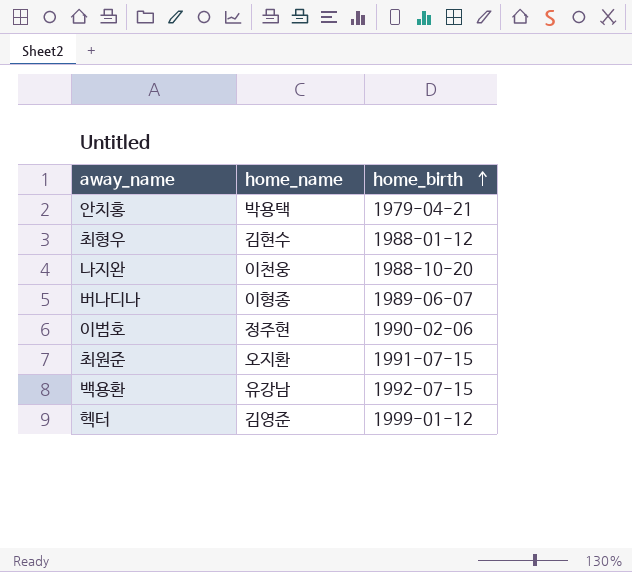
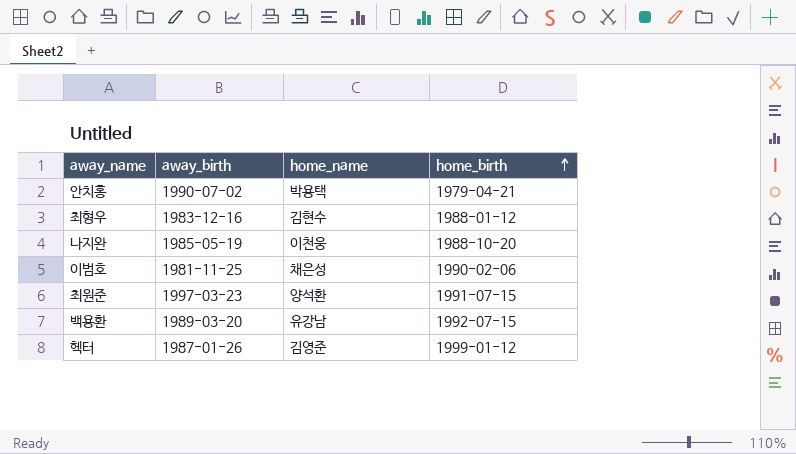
column away_birth | position: none -> 2
row 버나디나: 이형종 | 1989-06-07 -> none
이범호 | home_name: 정주현 -> 채은성
최원준 | home_name: 오지환 -> 양석환

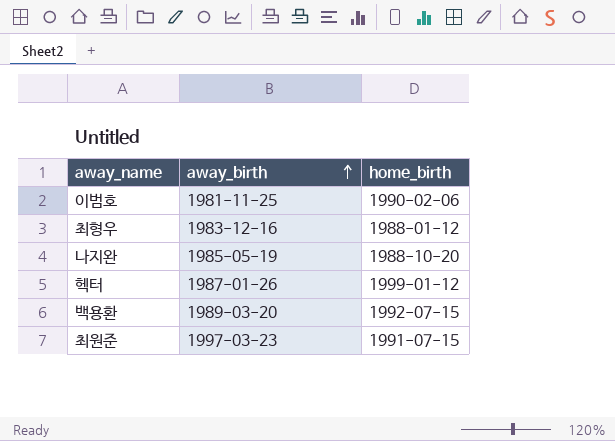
row order: home_birth ascending -> away_birth ascending
column home_name | position: 3 -> none
row 안치홍: 1990-07-02 | 박용택 | 1979-04-21 -> none

